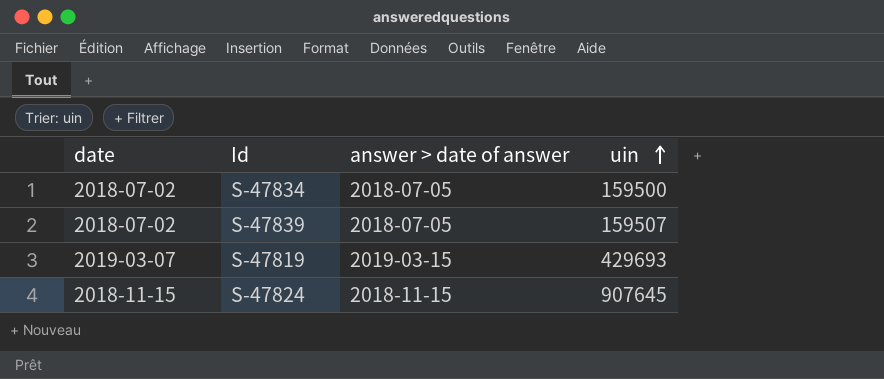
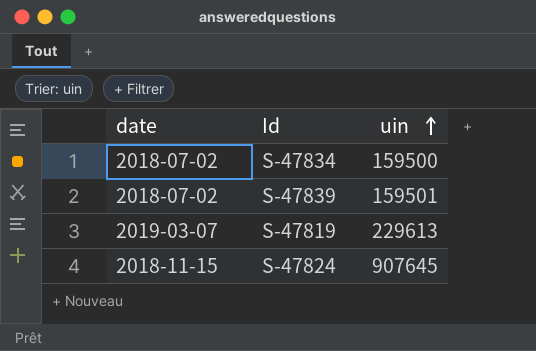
column answer > date of answer | position: 3 -> none
S-47839 | uin: 159507 -> 159501
S-47819 | uin: 429693 -> 229613

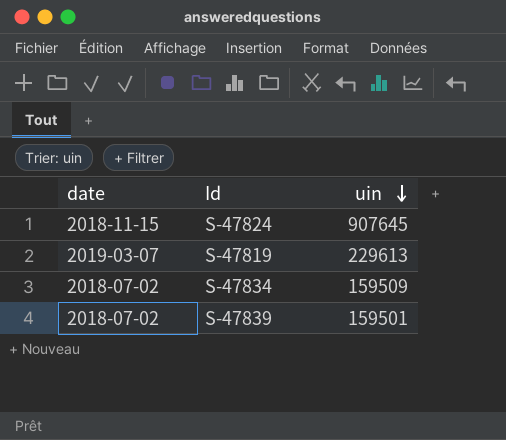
row order: uin ascending -> uin descending
S-47834 | uin: 159500 -> 159509

